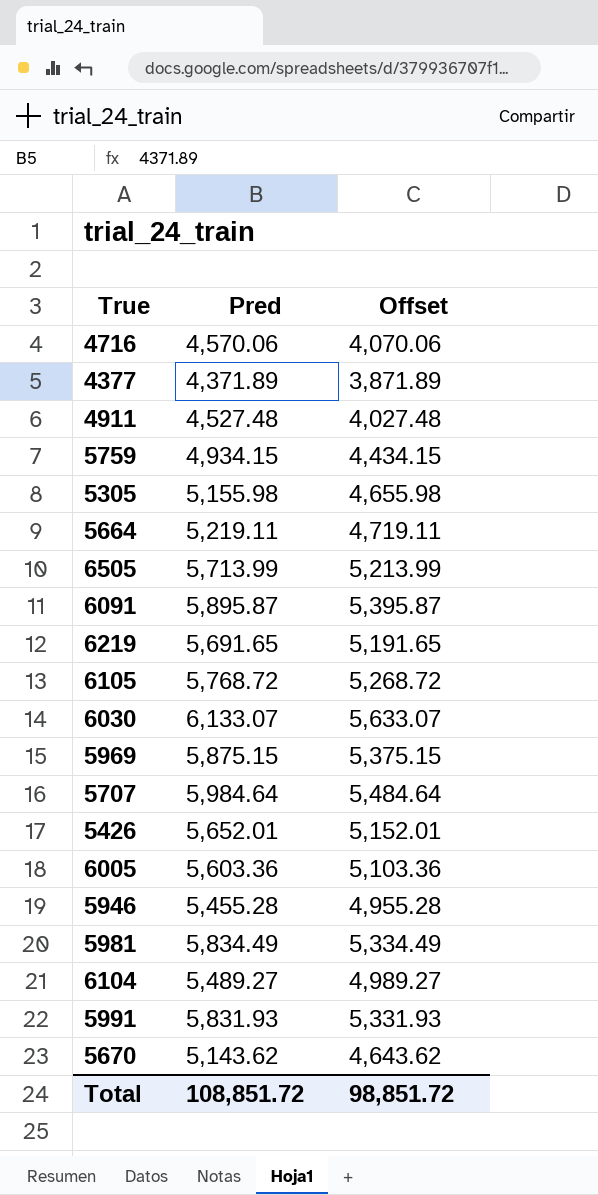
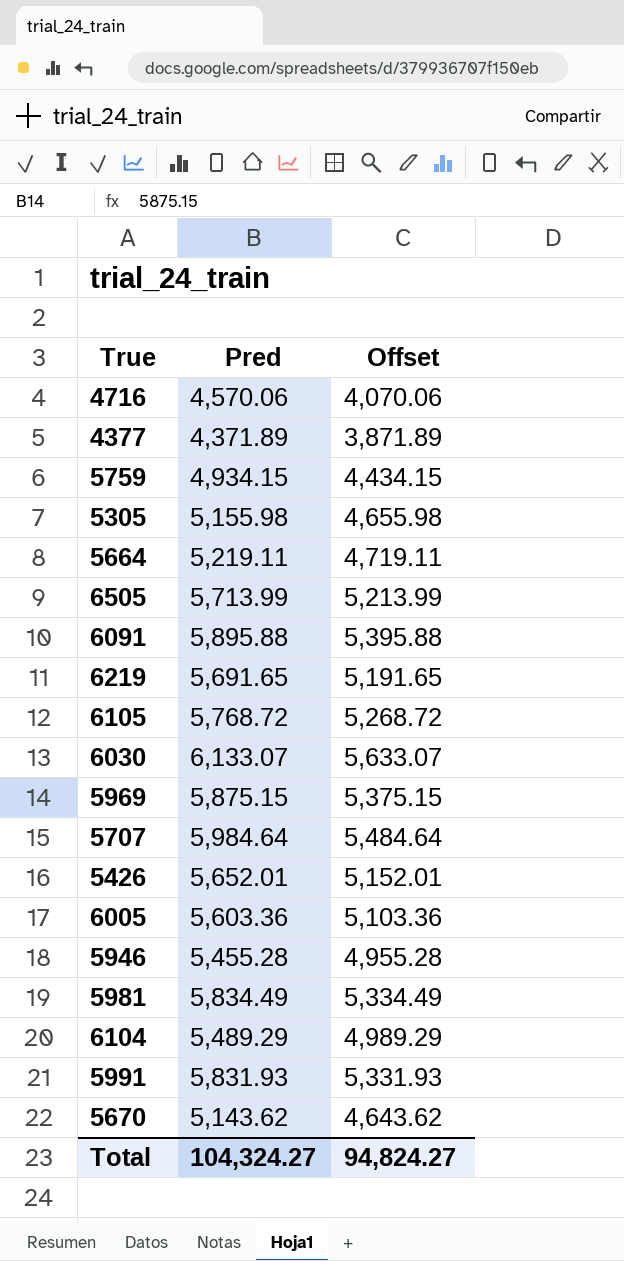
row 4911: 4,527.48 | 4,027.48 -> none
6091 | Pred: 5,895.87 -> 5,895.88
6091 | Offset: 5,395.87 -> 5,395.88
6104 | Pred: 5,489.27 -> 5,489.29
6104 | Offset: 4,989.27 -> 4,989.29
Total | Pred: 108,851.72 -> 104,324.27
Total | Offset: 98,851.72 -> 94,824.27

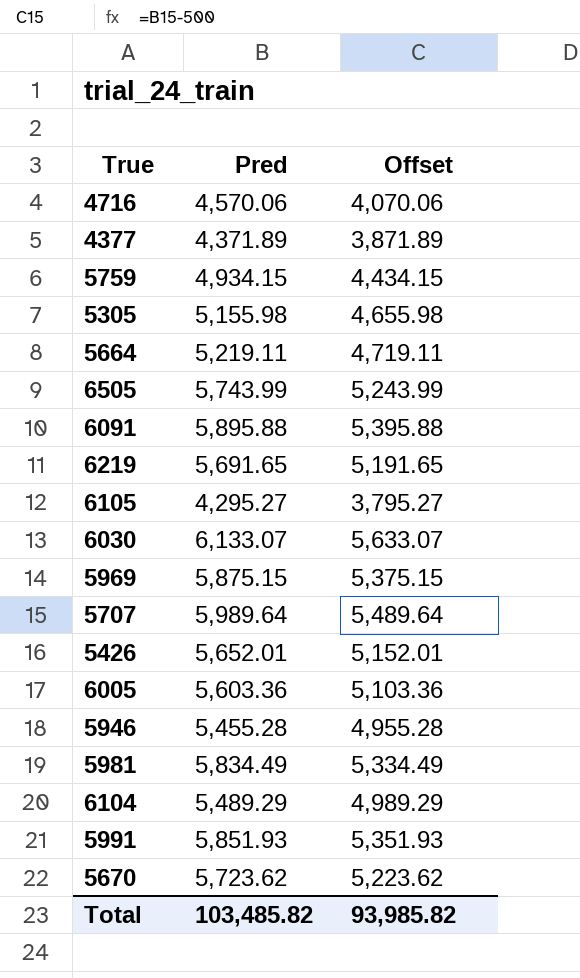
6505 | Pred: 5,713.99 -> 5,743.99
6505 | Offset: 5,213.99 -> 5,243.99
6105 | Pred: 5,768.72 -> 4,295.27
6105 | Offset: 5,268.72 -> 3,795.27
5707 | Pred: 5,984.64 -> 5,989.64
5707 | Offset: 5,484.64 -> 5,489.64
5991 | Pred: 5,831.93 -> 5,851.93
5991 | Offset: 5,331.93 -> 5,351.93
5670 | Pred: 5,143.62 -> 5,723.62
5670 | Offset: 4,643.62 -> 5,223.62
Total | Pred: 104,324.27 -> 103,485.82
Total | Offset: 94,824.27 -> 93,985.82

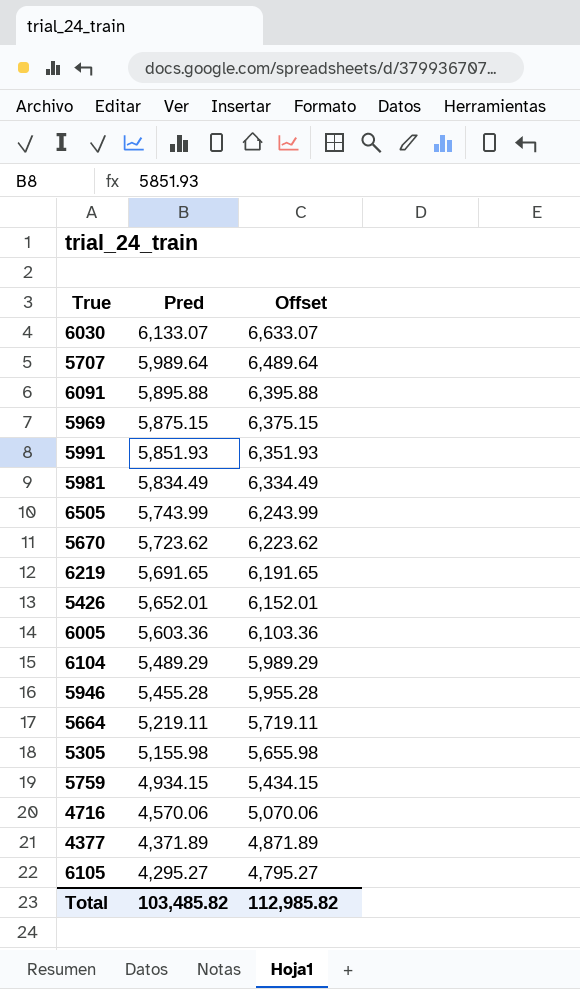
row order: none -> Pred descending
column Offset | formula: [Pred] - 500 -> [Pred] + 500
Total | Offset: 93,985.82 -> 112,985.82

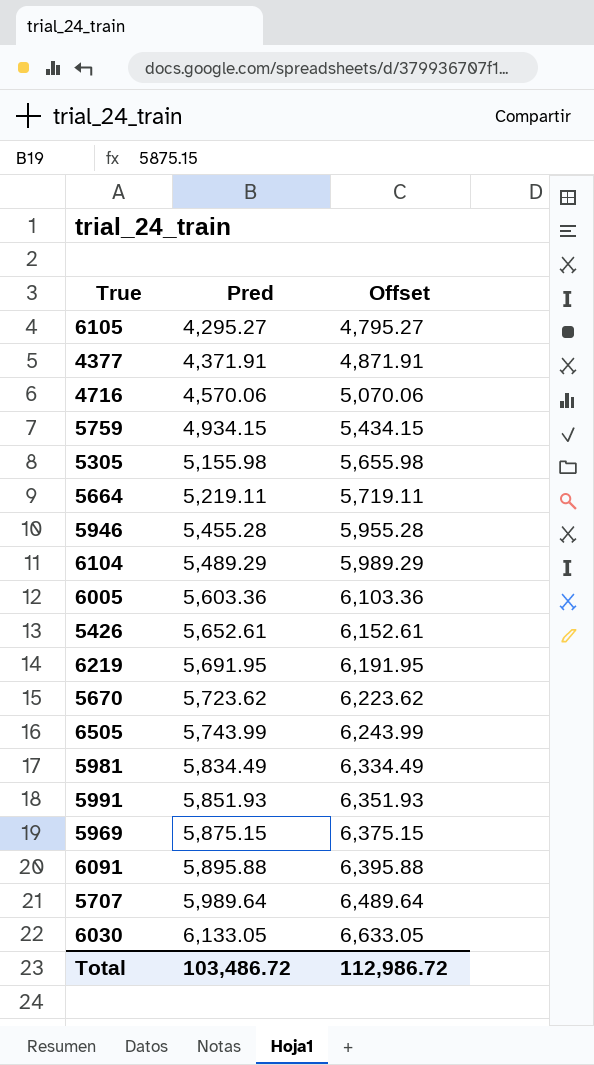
row order: Pred descending -> Pred ascending
4377 | Pred: 4,371.89 -> 4,371.91
4377 | Offset: 4,871.89 -> 4,871.91
5426 | Pred: 5,652.01 -> 5,652.61
5426 | Offset: 6,152.01 -> 6,152.61
6219 | Pred: 5,691.65 -> 5,691.95
6219 | Offset: 6,191.65 -> 6,191.95
6030 | Pred: 6,133.07 -> 6,133.05
6030 | Offset: 6,633.07 -> 6,633.05
Total | Pred: 103,485.82 -> 103,486.72
Total | Offset: 112,985.82 -> 112,986.72

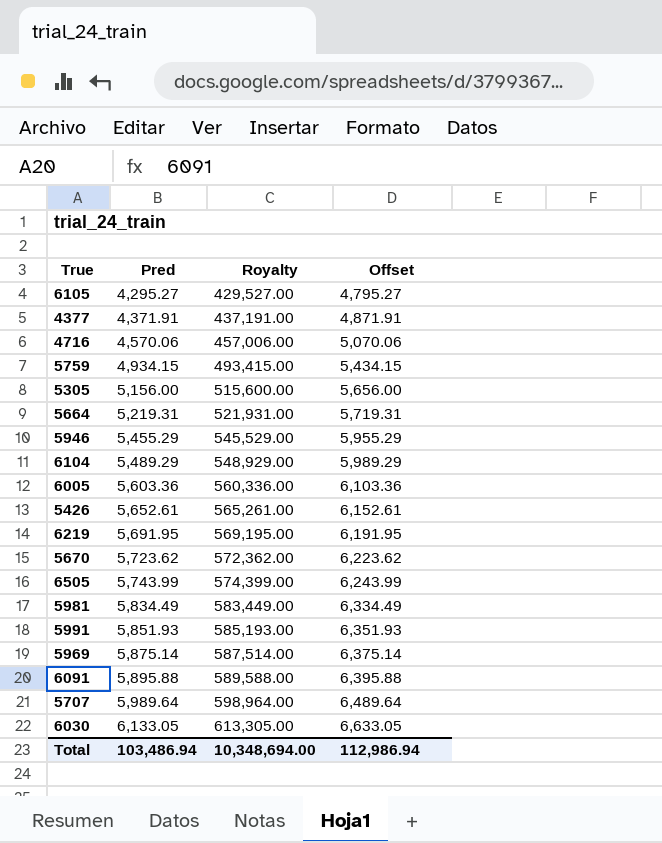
column Royalty | formula: none -> [Pred] * 100
5305 | Pred: 5,155.98 -> 5,156.00
5305 | Offset: 5,655.98 -> 5,656.00
5664 | Pred: 5,219.11 -> 5,219.31
5664 | Offset: 5,719.11 -> 5,719.31
5946 | Pred: 5,455.28 -> 5,455.29
5946 | Offset: 5,955.28 -> 5,955.29
5969 | Pred: 5,875.15 -> 5,875.14
5969 | Offset: 6,375.15 -> 6,375.14
Total | Pred: 103,486.72 -> 103,486.94
Total | Offset: 112,986.72 -> 112,986.94

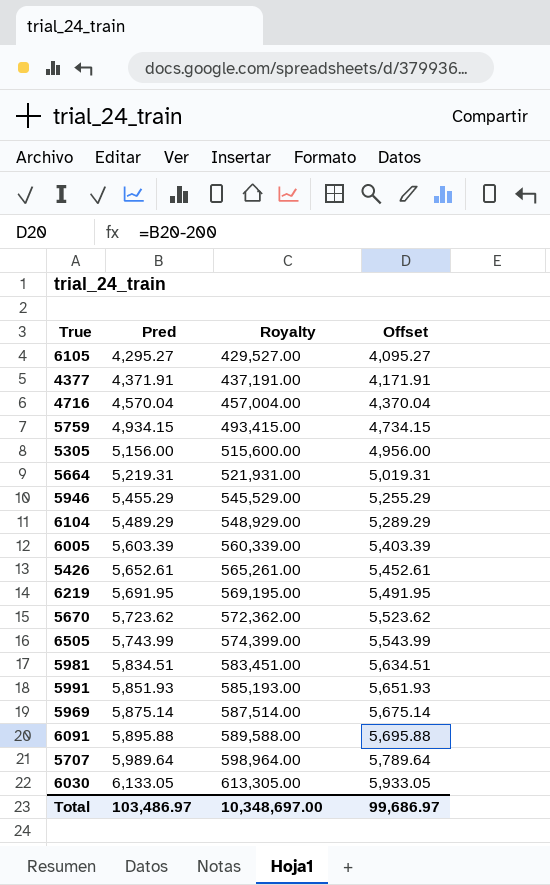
column Offset | formula: [Pred] + 500 -> [Pred] - 200
4716 | Pred: 4,570.06 -> 4,570.04
4716 | Royalty: 457,006.00 -> 457,004.00
6005 | Pred: 5,603.36 -> 5,603.39
6005 | Royalty: 560,336.00 -> 560,339.00
5981 | Pred: 5,834.49 -> 5,834.51
5981 | Royalty: 583,449.00 -> 583,451.00
Total | Pred: 103,486.94 -> 103,486.97
Total | Royalty: 10,348,694.00 -> 10,348,697.00
Total | Offset: 112,986.94 -> 99,686.97

